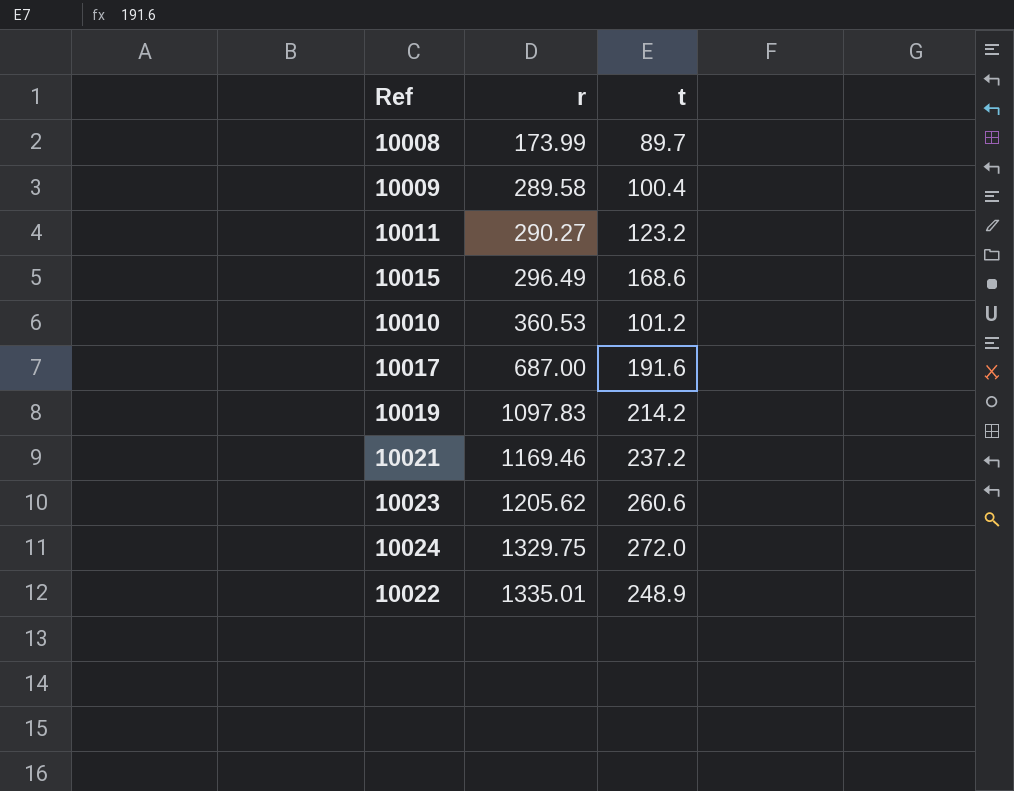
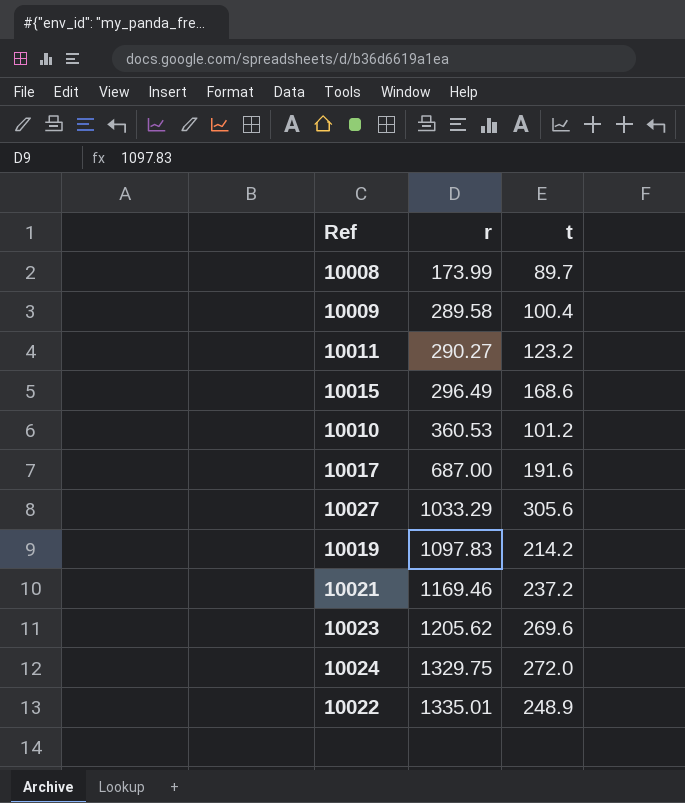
row 10027: none -> 1033.29 | 305.6
10023 | t: 260.6 -> 269.6

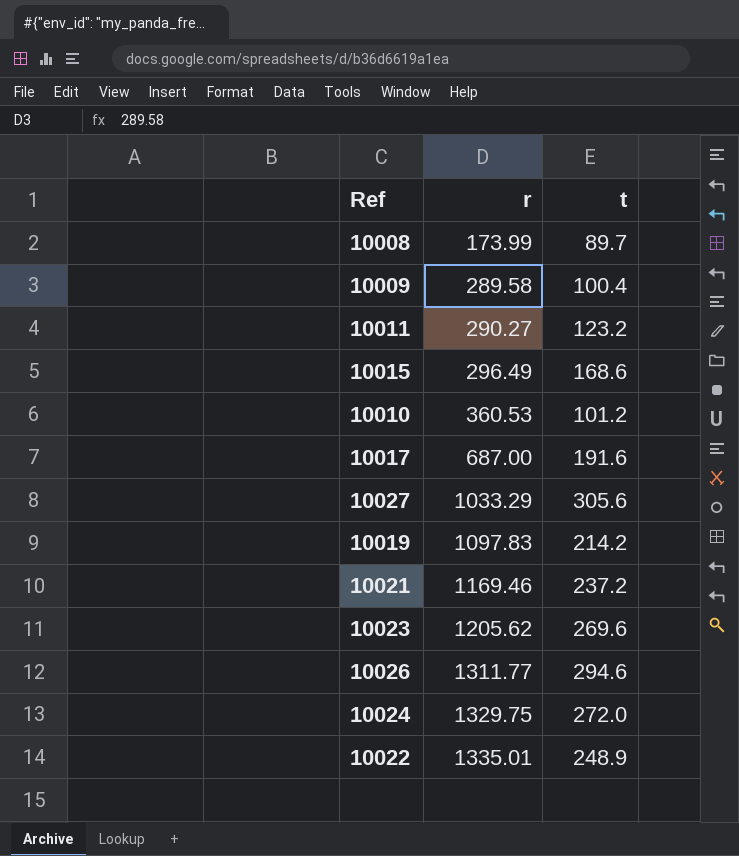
row 10026: none -> 1311.77 | 294.6

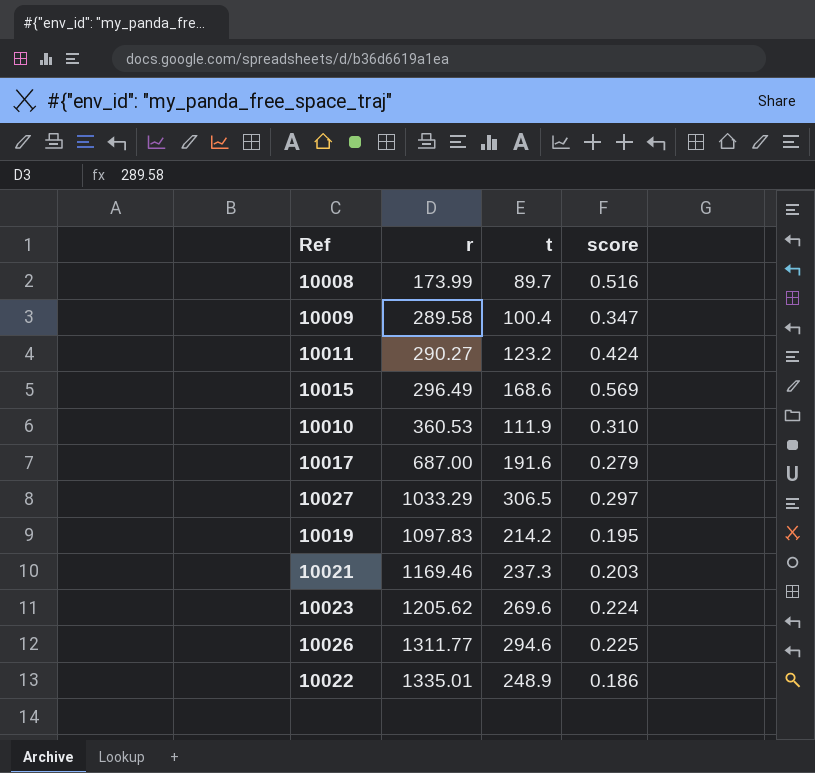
column score | formula: none -> [t] / [r]
row 10024: 1329.75 | 272.0 -> none
10010 | t: 101.2 -> 111.9
10027 | t: 305.6 -> 306.5
10021 | t: 237.2 -> 237.3

